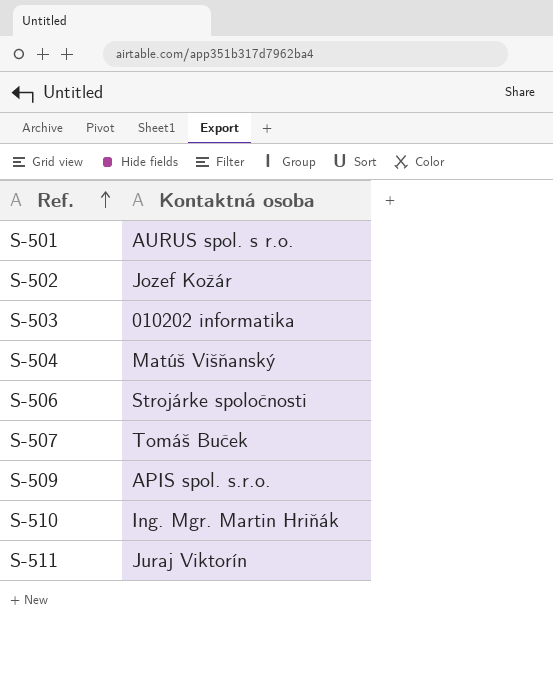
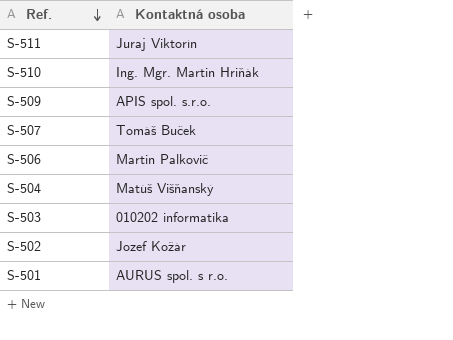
row order: Ref. ascending -> Ref. descending
S-506 | Kontaktná osoba: Strojárke spoločnosti -> Martin Palkovič

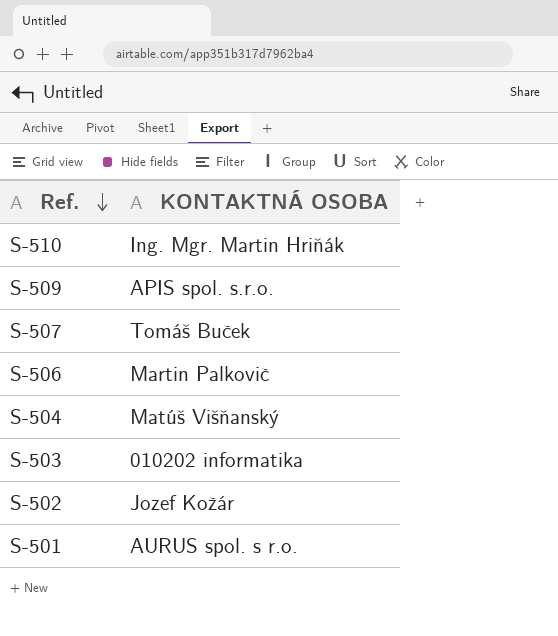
column name: Kontaktná osoba -> KONTAKTNÁ OSOBA
row S-511: Juraj Viktorín -> none

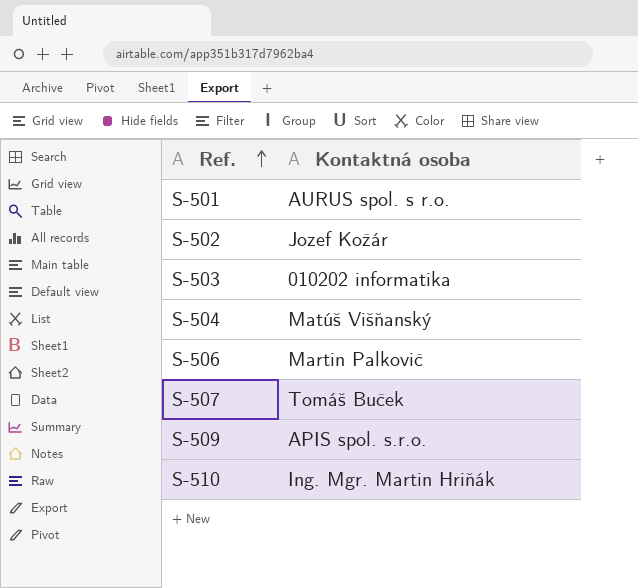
row order: Ref. descending -> Ref. ascending
column name: KONTAKTNÁ OSOBA -> Kontaktná osoba

